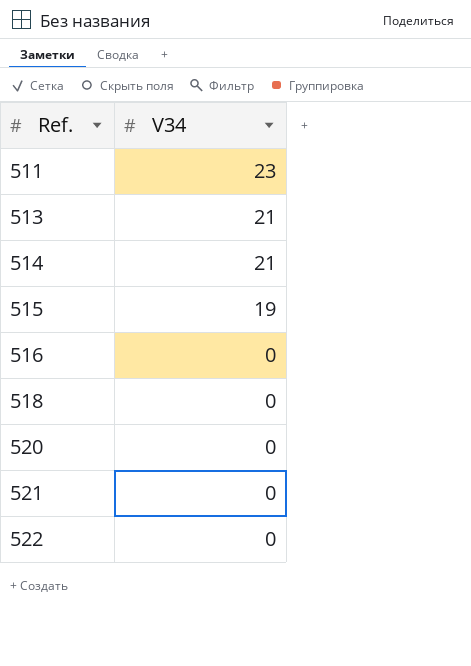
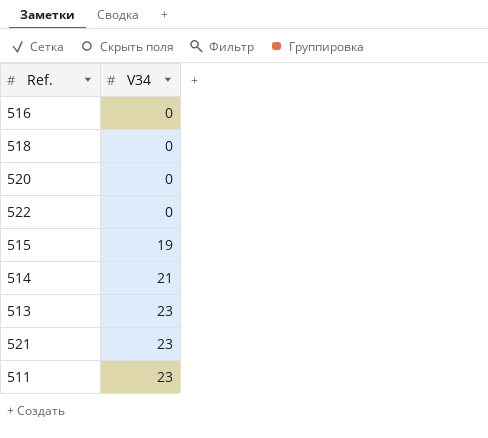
row order: Ref. ascending -> V34 ascending
513 | V34: 21 -> 23
521 | V34: 0 -> 23

